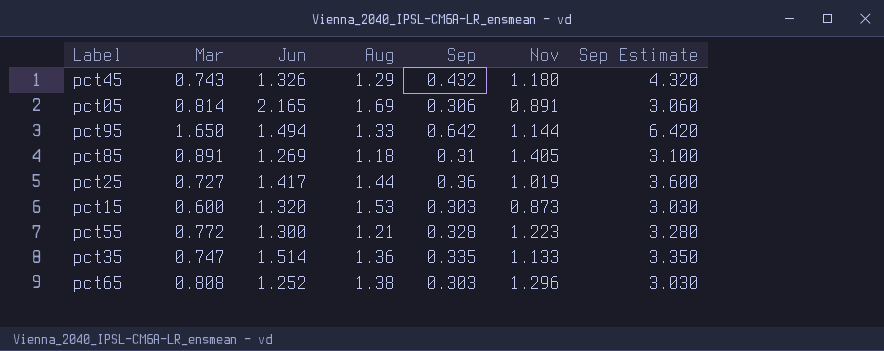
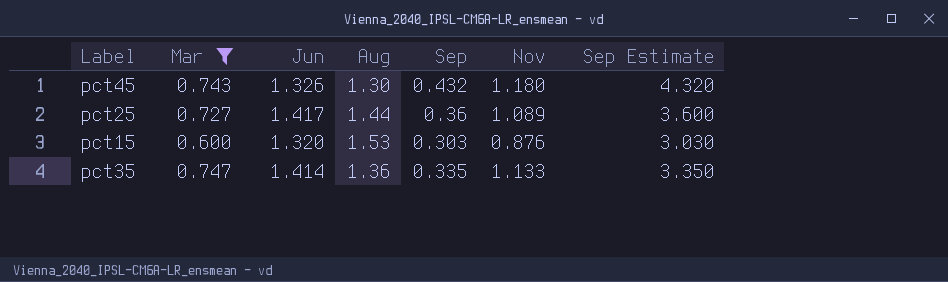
filter: none -> Mar <= 0.747
pct45 | Aug: 1.29 -> 1.30
pct25 | Nov: 1.019 -> 1.089
pct15 | Nov: 0.873 -> 0.876
pct35 | Jun: 1.514 -> 1.414

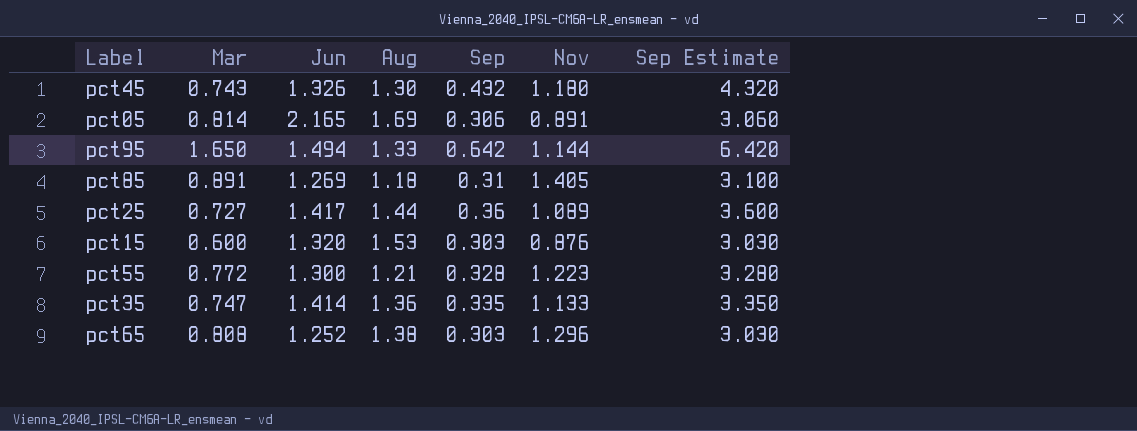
filter: Mar <= 0.747 -> none

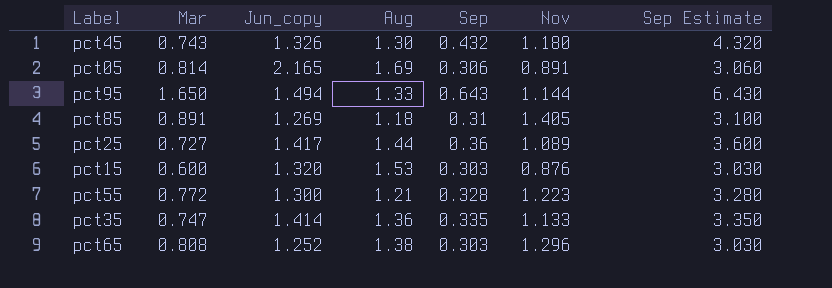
column name: Jun -> Jun_copy
pct95 | Sep: 0.642 -> 0.643
pct95 | Sep Estimate: 6.420 -> 6.430

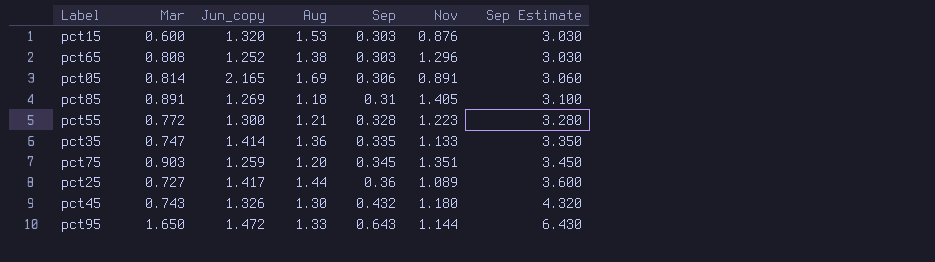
row order: none -> Sep ascending
row pct75: none -> 0.903 | 1.259 | 1.20 | 0.345 | 1.351 | 3.450
pct95 | Jun_copy: 1.494 -> 1.472

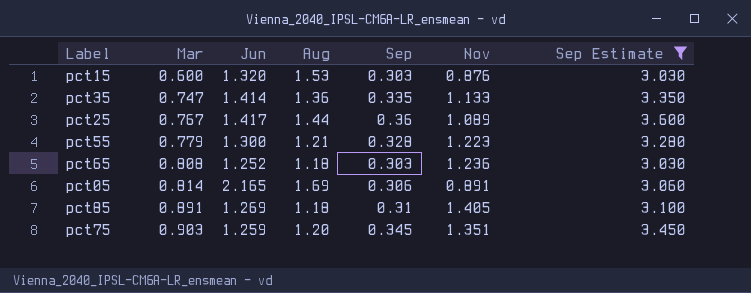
filter: none -> Sep Estimate <= 3.600
row order: Sep ascending -> Mar ascending
column name: Jun_copy -> Jun
pct25 | Mar: 0.727 -> 0.767
pct55 | Mar: 0.772 -> 0.779
pct65 | Aug: 1.38 -> 1.18
pct65 | Nov: 1.296 -> 1.236

